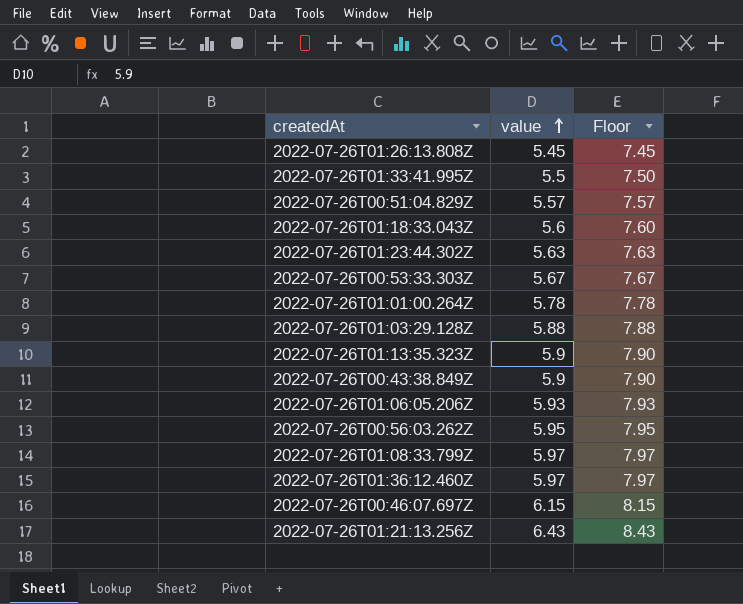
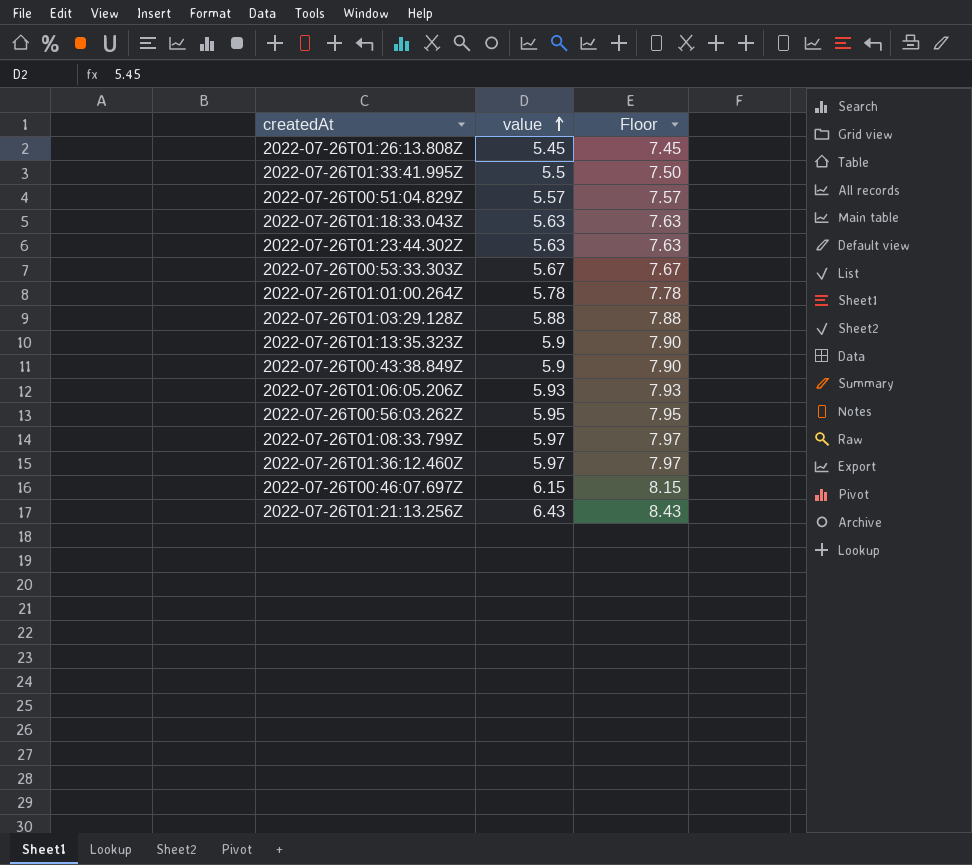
2022-07-26T01:18:33.043Z | value: 5.6 -> 5.63
2022-07-26T01:18:33.043Z | Floor: 7.60 -> 7.63

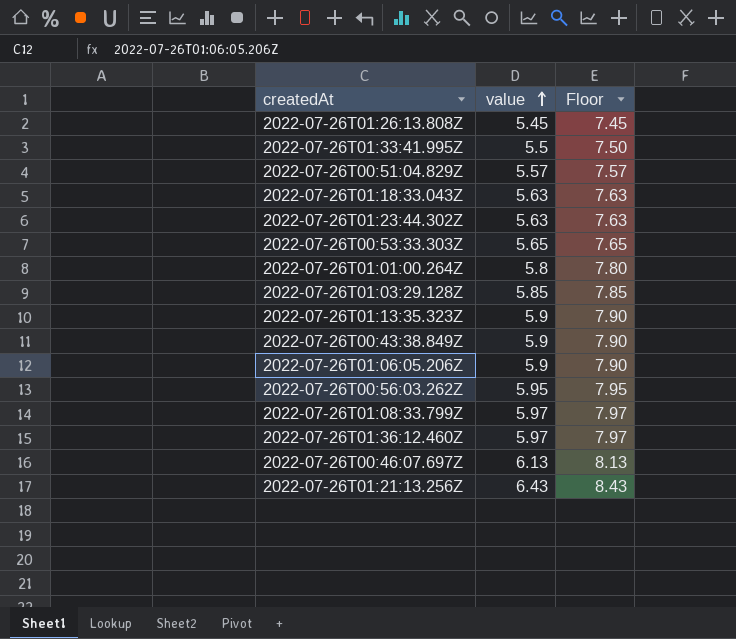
2022-07-26T00:53:33.303Z | value: 5.67 -> 5.65
2022-07-26T00:53:33.303Z | Floor: 7.67 -> 7.65
2022-07-26T01:01:00.264Z | value: 5.78 -> 5.8
2022-07-26T01:01:00.264Z | Floor: 7.78 -> 7.80
2022-07-26T01:03:29.128Z | value: 5.88 -> 5.85
2022-07-26T01:03:29.128Z | Floor: 7.88 -> 7.85
2022-07-26T01:06:05.206Z | value: 5.93 -> 5.9
2022-07-26T01:06:05.206Z | Floor: 7.93 -> 7.90
2022-07-26T00:46:07.697Z | value: 6.15 -> 6.13
2022-07-26T00:46:07.697Z | Floor: 8.15 -> 8.13

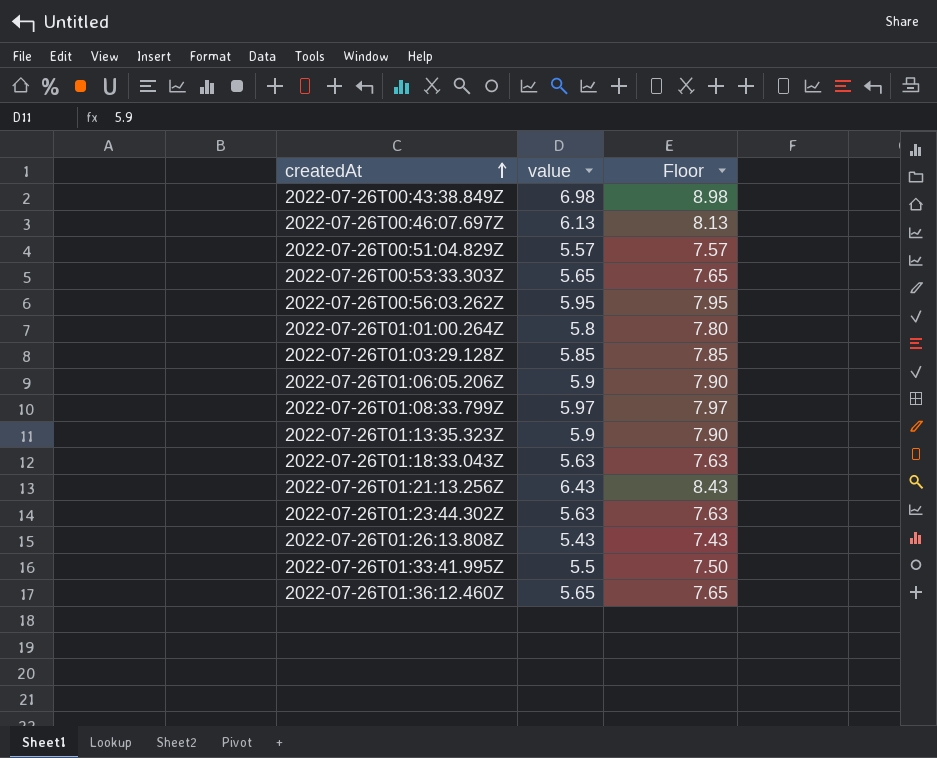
row order: value ascending -> createdAt ascending
2022-07-26T00:43:38.849Z | value: 5.9 -> 6.98
2022-07-26T00:43:38.849Z | Floor: 7.90 -> 8.98
2022-07-26T01:26:13.808Z | value: 5.45 -> 5.43
2022-07-26T01:26:13.808Z | Floor: 7.45 -> 7.43
2022-07-26T01:36:12.460Z | value: 5.97 -> 5.65
2022-07-26T01:36:12.460Z | Floor: 7.97 -> 7.65

